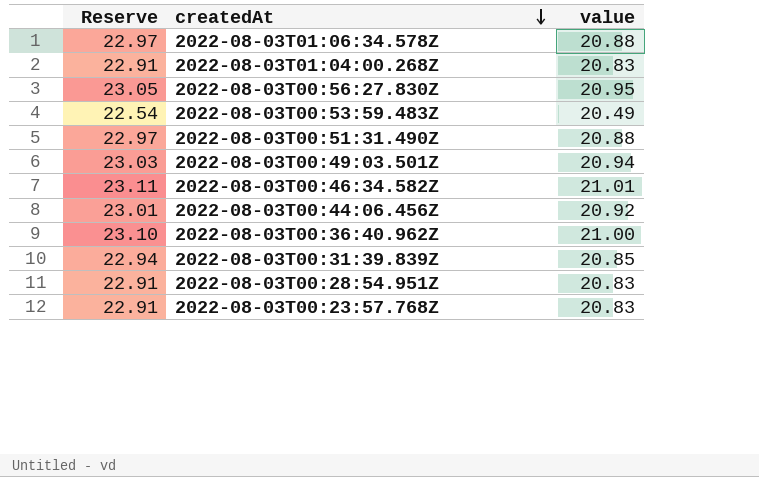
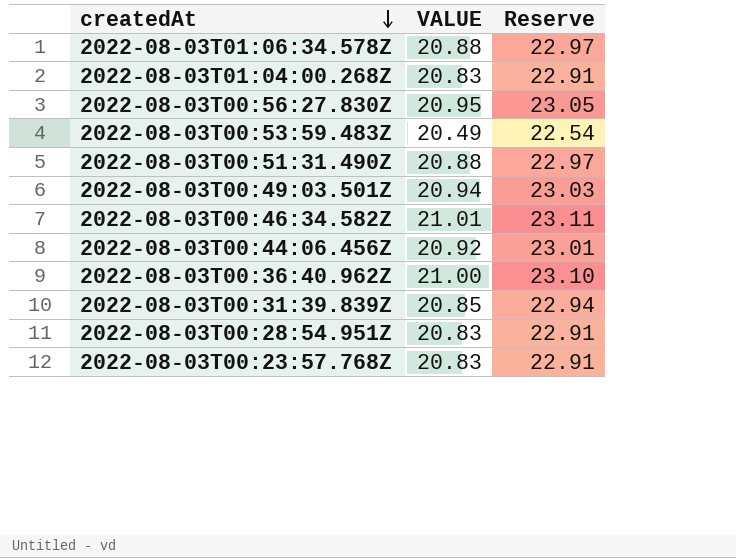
column name: value -> VALUE
column Reserve | position: 1 -> 3

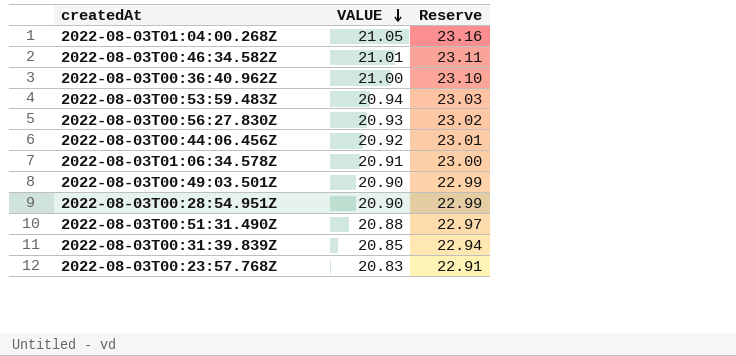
row order: createdAt descending -> VALUE descending
2022-08-03T01:04:00.268Z | VALUE: 20.83 -> 21.05
2022-08-03T01:04:00.268Z | Reserve: 22.91 -> 23.16
2022-08-03T00:53:59.483Z | VALUE: 20.49 -> 20.94
2022-08-03T00:53:59.483Z | Reserve: 22.54 -> 23.03
2022-08-03T00:56:27.830Z | VALUE: 20.95 -> 20.93
2022-08-03T00:56:27.830Z | Reserve: 23.05 -> 23.02
2022-08-03T01:06:34.578Z | VALUE: 20.88 -> 20.91
2022-08-03T01:06:34.578Z | Reserve: 22.97 -> 23.00
2022-08-03T00:49:03.501Z | VALUE: 20.94 -> 20.90
2022-08-03T00:49:03.501Z | Reserve: 23.03 -> 22.99
2022-08-03T00:28:54.951Z | VALUE: 20.83 -> 20.90
2022-08-03T00:28:54.951Z | Reserve: 22.91 -> 22.99

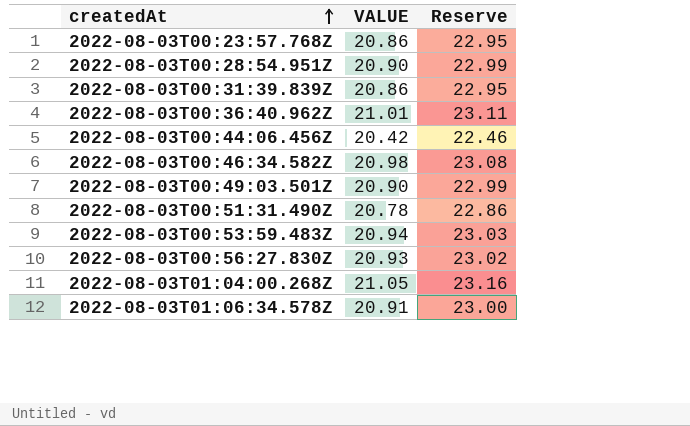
row order: VALUE descending -> createdAt ascending
2022-08-03T00:23:57.768Z | VALUE: 20.83 -> 20.86
2022-08-03T00:23:57.768Z | Reserve: 22.91 -> 22.95
2022-08-03T00:31:39.839Z | VALUE: 20.85 -> 20.86
2022-08-03T00:31:39.839Z | Reserve: 22.94 -> 22.95
2022-08-03T00:36:40.962Z | VALUE: 21.00 -> 21.01
2022-08-03T00:36:40.962Z | Reserve: 23.10 -> 23.11
2022-08-03T00:44:06.456Z | VALUE: 20.92 -> 20.42
2022-08-03T00:44:06.456Z | Reserve: 23.01 -> 22.46
2022-08-03T00:46:34.582Z | VALUE: 21.01 -> 20.98
2022-08-03T00:46:34.582Z | Reserve: 23.11 -> 23.08
2022-08-03T00:51:31.490Z | VALUE: 20.88 -> 20.78
2022-08-03T00:51:31.490Z | Reserve: 22.97 -> 22.86

